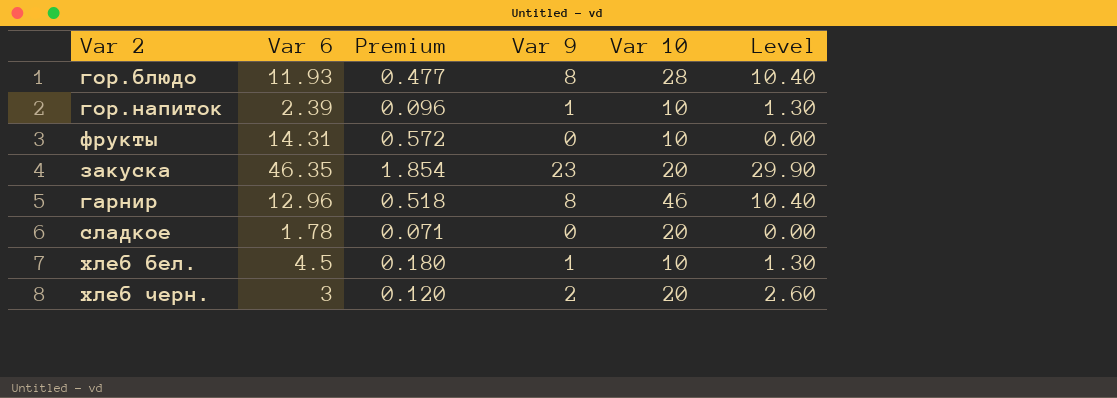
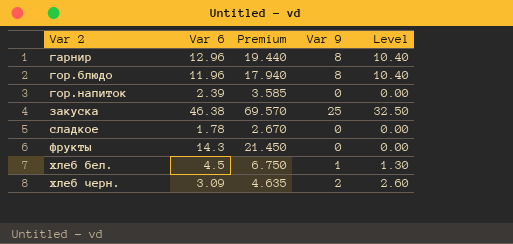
row order: none -> Var 2 ascending
column Var 10 | position: 5 -> none
column Premium | formula: [Var 6] * 0.04 -> [Var 6] * 1.5
гор.блюдо | Var 6: 11.93 -> 11.96
гор.напиток | Var 9: 1 -> 0
гор.напиток | Level: 1.30 -> 0.00
закуска | Var 6: 46.35 -> 46.38
закуска | Var 9: 23 -> 25
закуска | Level: 29.90 -> 32.50
фрукты | Var 6: 14.31 -> 14.3
хлеб черн. | Var 6: 3 -> 3.09

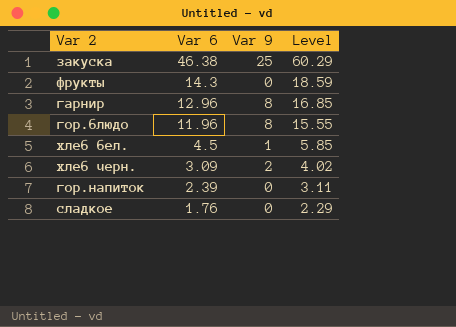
row order: Var 2 ascending -> Var 6 descending
column Premium | formula: [Var 6] * 1.5 -> none
column Level | formula: [Var 9] * 1.3 -> [Var 6] * 1.3
сладкое | Var 6: 1.78 -> 1.76

